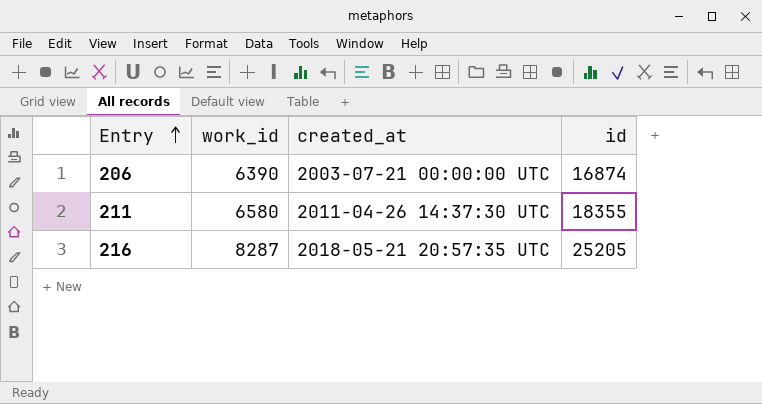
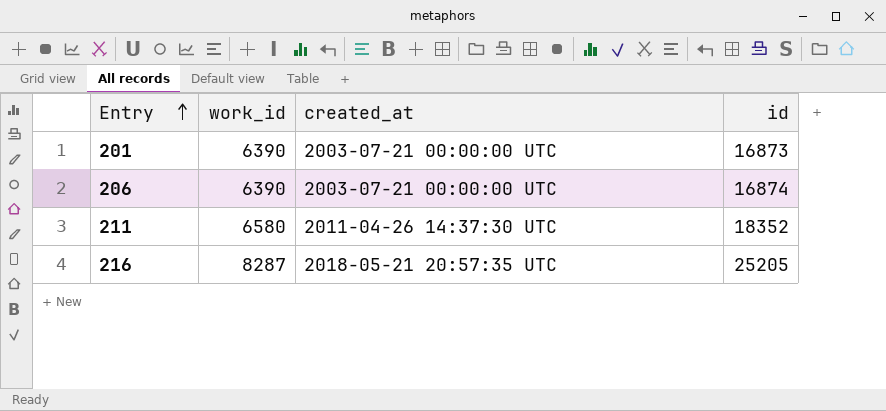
row 201: none -> 6390 | 2003-07-21 00:00:00 UTC | 16873
211 | id: 18355 -> 18352

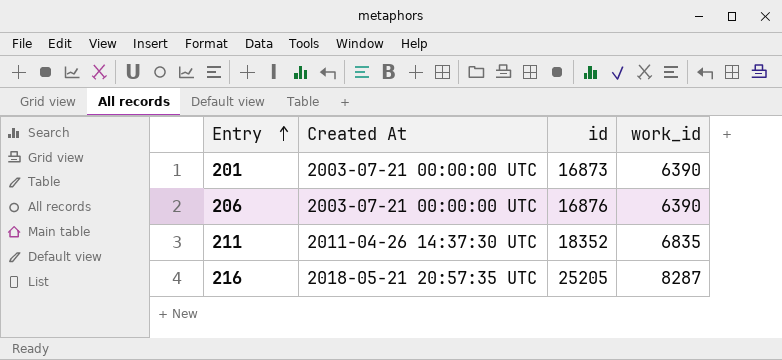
column name: created_at -> Created At
column work_id | position: 2 -> 4
206 | id: 16874 -> 16876
211 | work_id: 6580 -> 6835

